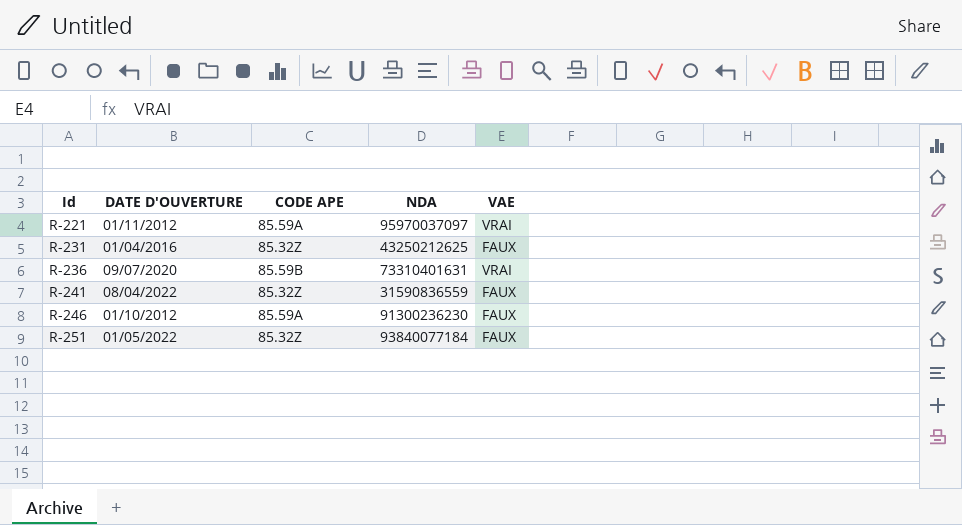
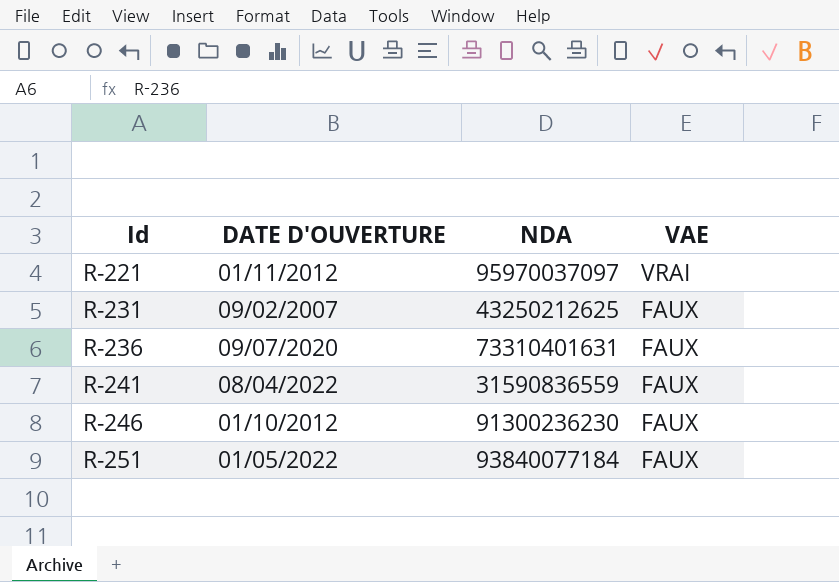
column CODE APE | position: 3 -> none
R-231 | DATE D'OUVERTURE: 01/04/2016 -> 09/02/2007
R-236 | VAE: VRAI -> FAUX

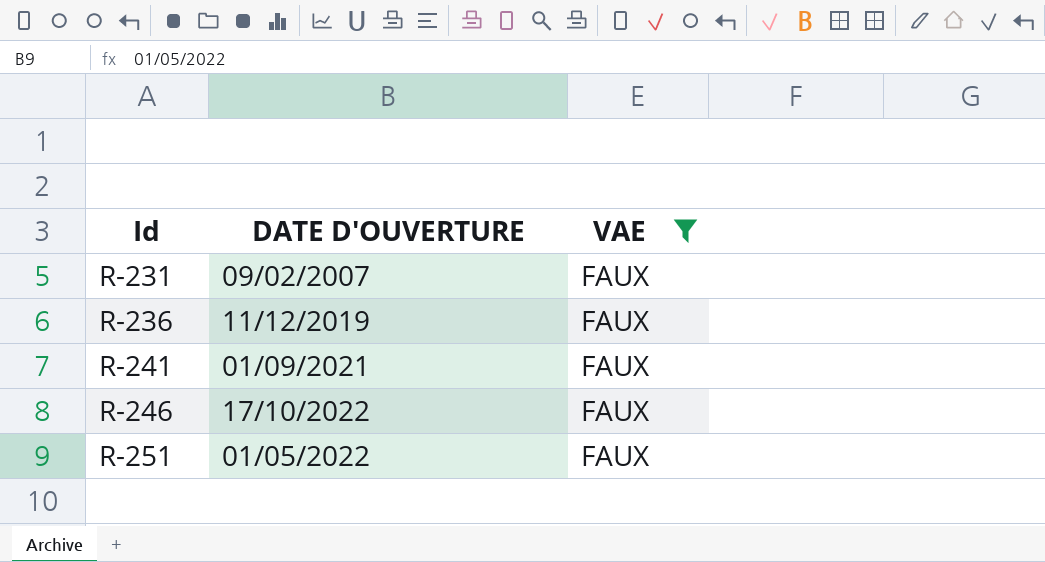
filter: none -> VAE = FAUX
column NDA | position: 3 -> none
R-236 | DATE D'OUVERTURE: 09/07/2020 -> 11/12/2019
R-241 | DATE D'OUVERTURE: 08/04/2022 -> 01/09/2021
R-246 | DATE D'OUVERTURE: 01/10/2012 -> 17/10/2022

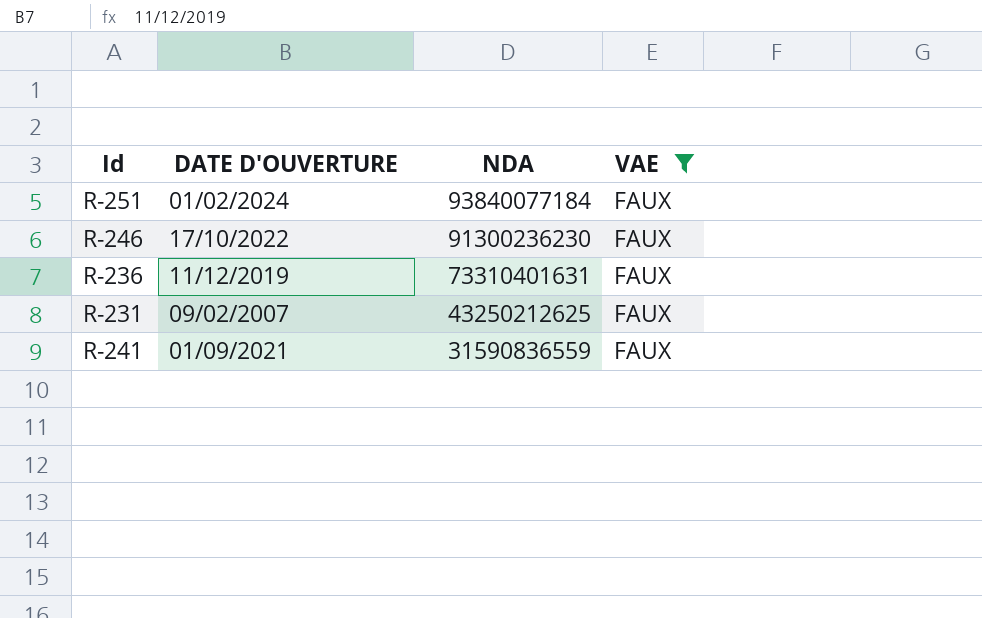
row order: Id ascending -> NDA descending
column NDA | position: none -> 3
R-251 | DATE D'OUVERTURE: 01/05/2022 -> 01/02/2024

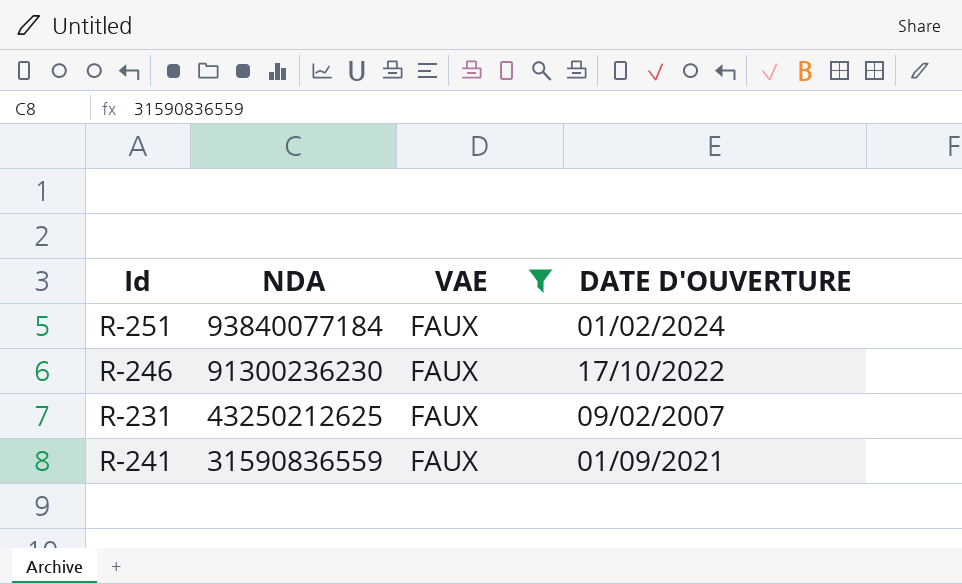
column DATE D'OUVERTURE | position: 2 -> 4
row R-236: 11/12/2019 | 73310401631 | FAUX -> none

